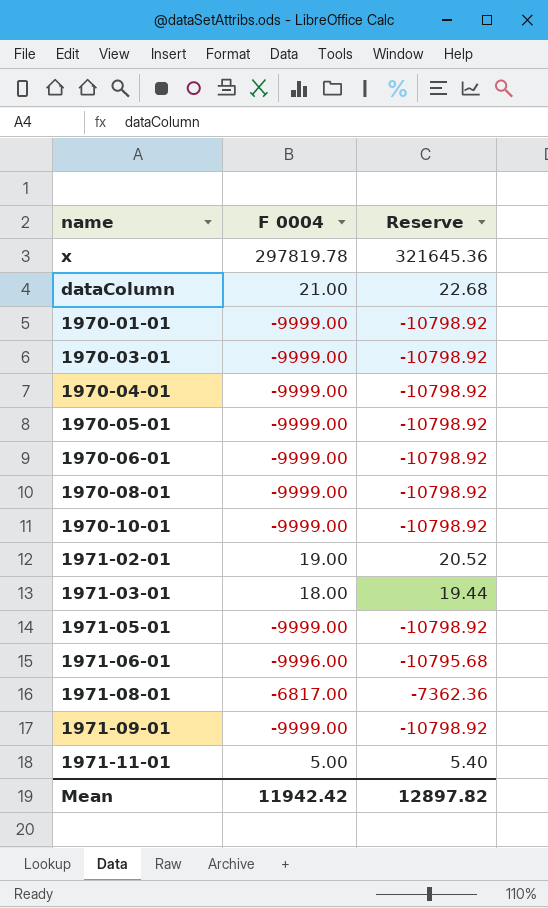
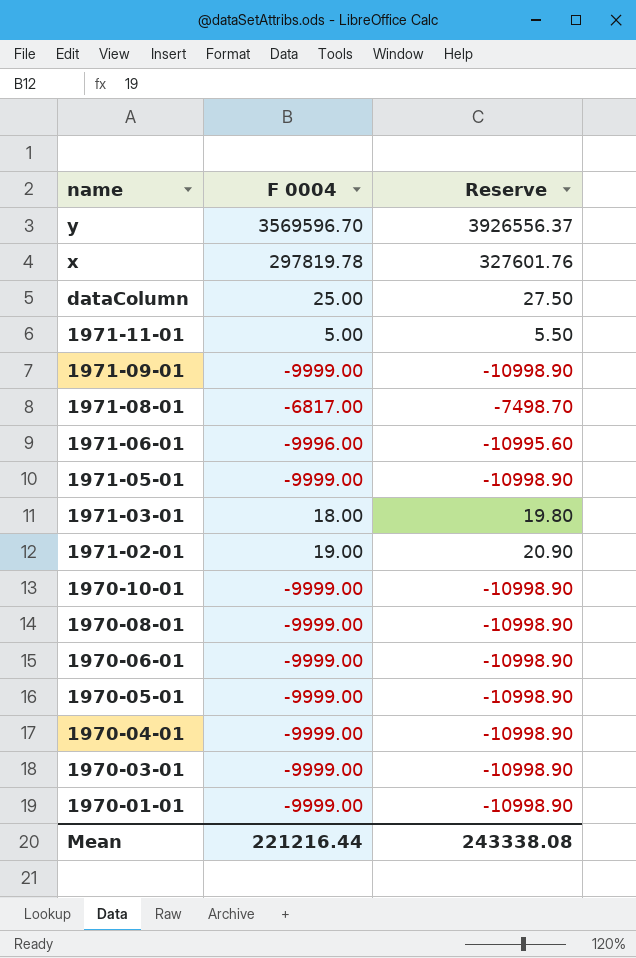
row order: none -> name descending
column Reserve | formula: [F 0004] * 1.08 -> [F 0004] * 1.1
row y: none -> 3569596.70 | 3926556.37
dataColumn | F 0004: 21.00 -> 25.00
Mean | F 0004: 11942.42 -> 221216.44
Mean | Reserve: 12897.82 -> 243338.08

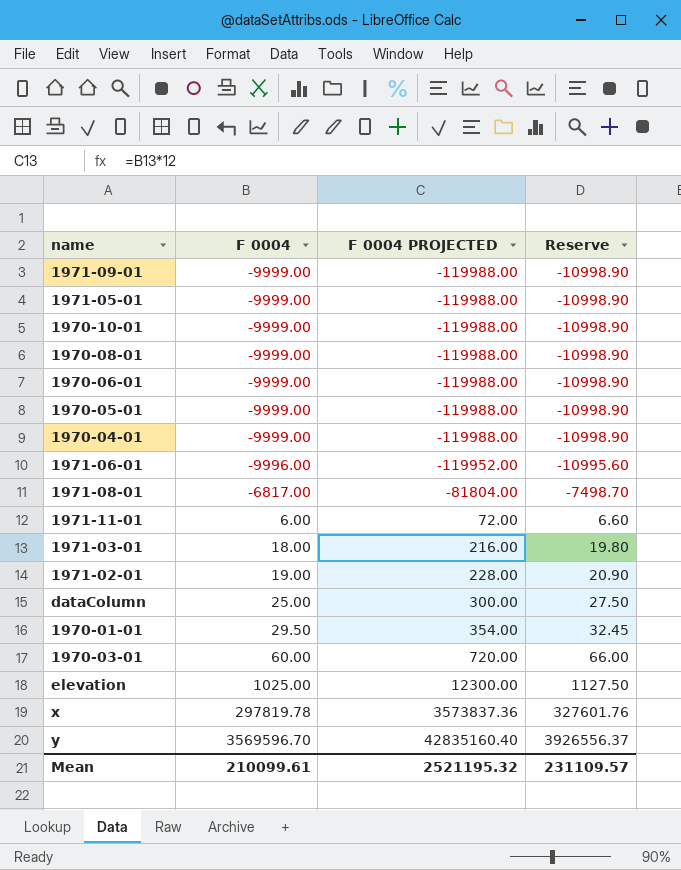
row order: name descending -> F 0004 ascending
column F 0004 PROJECTED | formula: none -> [F 0004] * 12
1971-11-01 | F 0004: 5.00 -> 6.00
1971-11-01 | Reserve: 5.50 -> 6.60
1970-01-01 | F 0004: -9999.00 -> 29.50
1970-01-01 | Reserve: -10998.90 -> 32.45
1970-03-01 | F 0004: -9999.00 -> 60.00
1970-03-01 | Reserve: -10998.90 -> 66.00
row elevation: none -> 1025.00 | 12300.00 | 1127.50
Mean | F 0004: 221216.44 -> 210099.61
Mean | Reserve: 243338.08 -> 231109.57

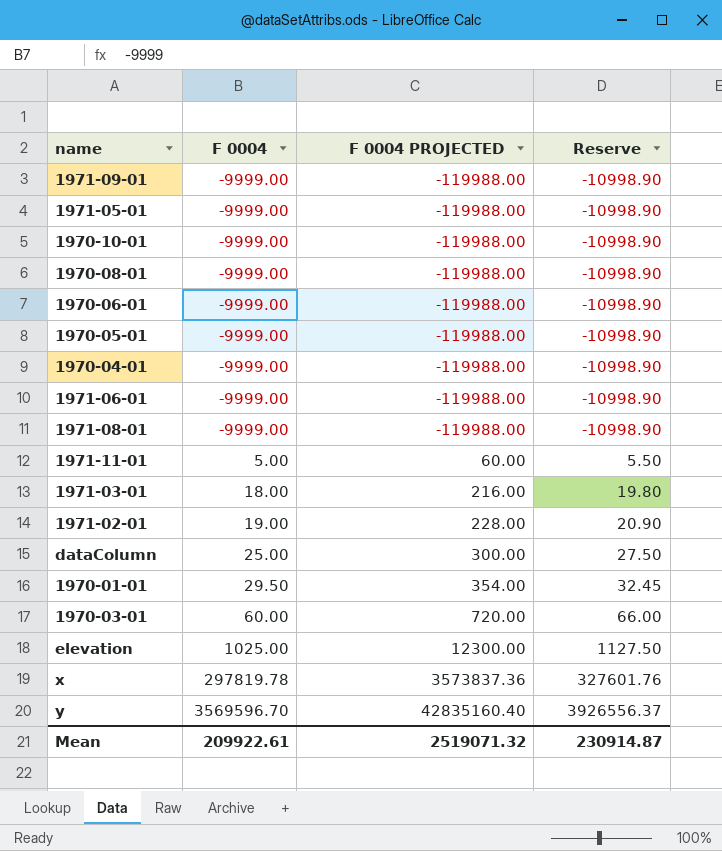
1971-06-01 | F 0004: -9996.00 -> -9999.00
1971-06-01 | F 0004 PROJECTED: -119952.00 -> -119988.00
1971-06-01 | Reserve: -10995.60 -> -10998.90
1971-08-01 | F 0004: -6817.00 -> -9999.00
1971-08-01 | F 0004 PROJECTED: -81804.00 -> -119988.00
1971-08-01 | Reserve: -7498.70 -> -10998.90
1971-11-01 | F 0004: 6.00 -> 5.00
1971-11-01 | F 0004 PROJECTED: 72.00 -> 60.00
1971-11-01 | Reserve: 6.60 -> 5.50
Mean | F 0004: 210099.61 -> 209922.61
Mean | F 0004 PROJECTED: 2521195.32 -> 2519071.32
Mean | Reserve: 231109.57 -> 230914.87

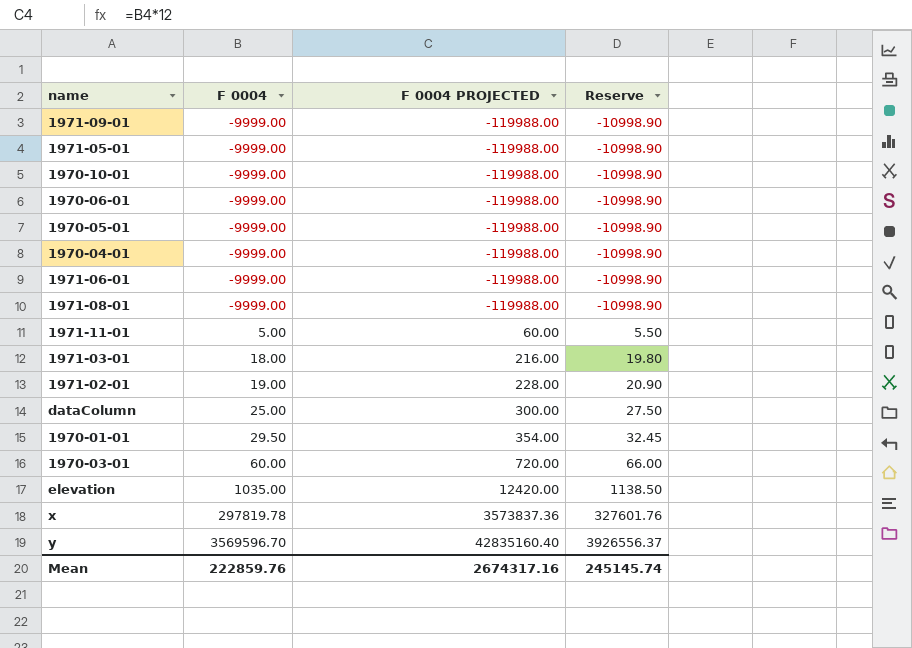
row 1970-08-01: -9999.00 | -119988.00 | -10998.90 -> none
elevation | F 0004: 1025.00 -> 1035.00
elevation | F 0004 PROJECTED: 12300.00 -> 12420.00
elevation | Reserve: 1127.50 -> 1138.50
Mean | F 0004: 209922.61 -> 222859.76
Mean | F 0004 PROJECTED: 2519071.32 -> 2674317.16
Mean | Reserve: 230914.87 -> 245145.74

